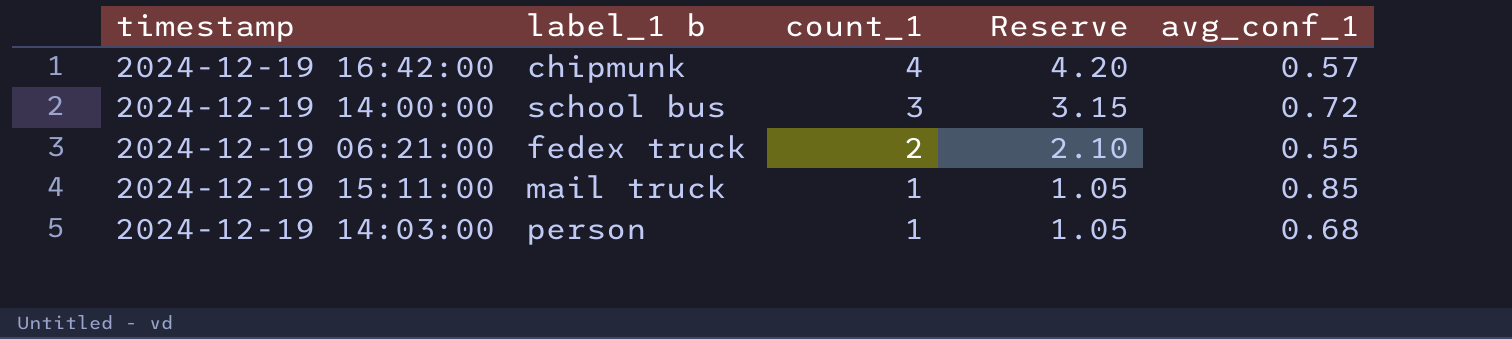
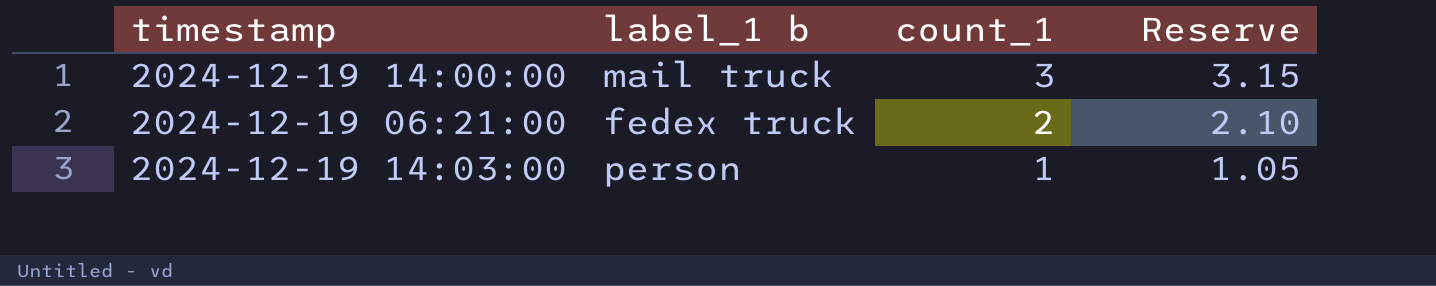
column avg_conf_1 | position: 5 -> none
row 2024-12-19 16:42:00: chipmunk | 4 | 4.20 | 0.57 -> none
row 2024-12-19 15:11:00: mail truck | 1 | 1.05 | 0.85 -> none
2024-12-19 14:00:00 | label_1 b: school bus -> mail truck

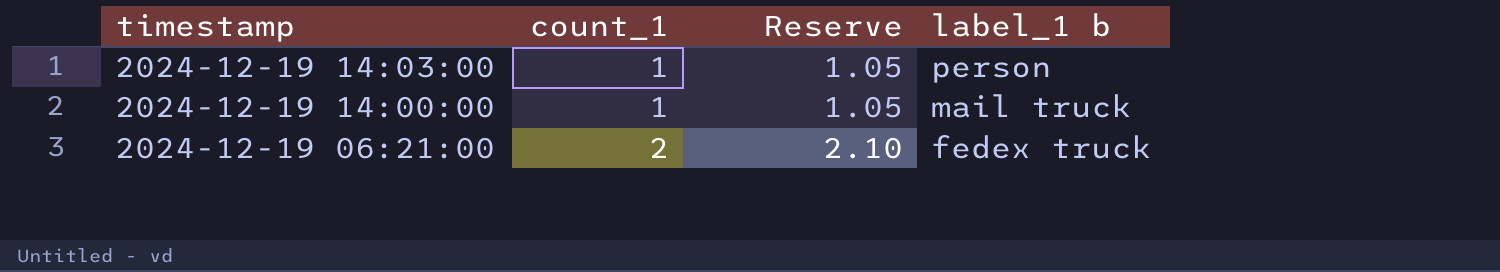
row order: count_1 descending -> timestamp descending
column label_1 b | position: 2 -> 4
2024-12-19 14:00:00 | count_1: 3 -> 1
2024-12-19 14:00:00 | Reserve: 3.15 -> 1.05

